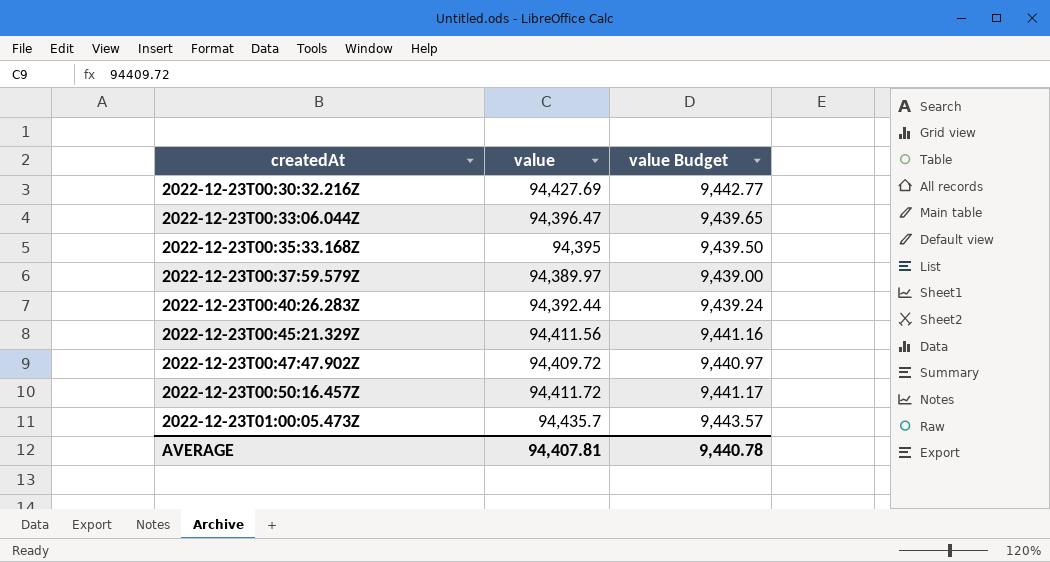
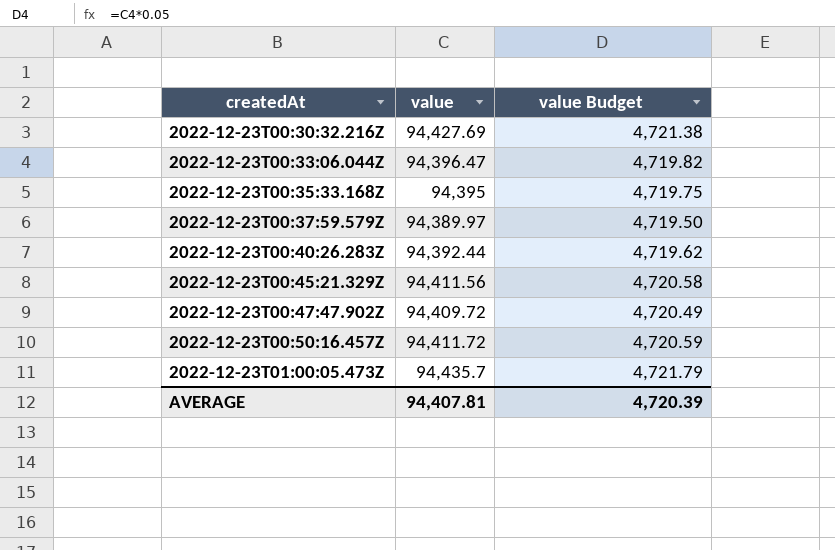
column value Budget | formula: [value] * 0.1 -> [value] * 0.05
AVERAGE | value Budget: 9,440.78 -> 4,720.39

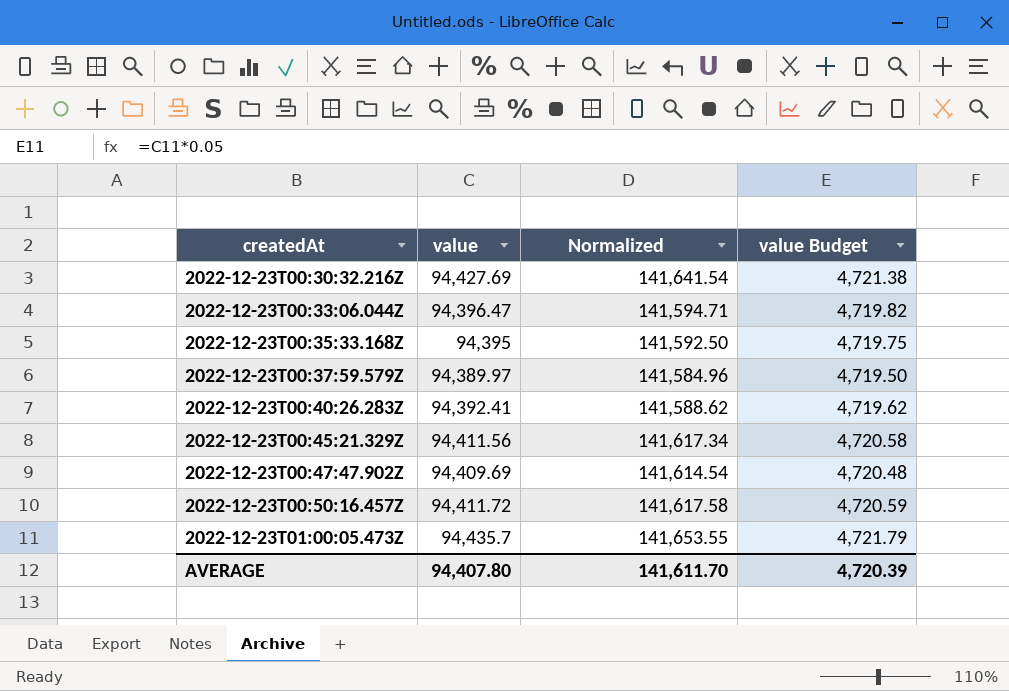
column Normalized | formula: none -> [value] * 1.5
2022-12-23T00:40:26.283Z | value: 94,392.44 -> 94,392.41
2022-12-23T00:47:47.902Z | value: 94,409.72 -> 94,409.69
2022-12-23T00:47:47.902Z | value Budget: 4,720.49 -> 4,720.48
AVERAGE | value: 94,407.81 -> 94,407.80

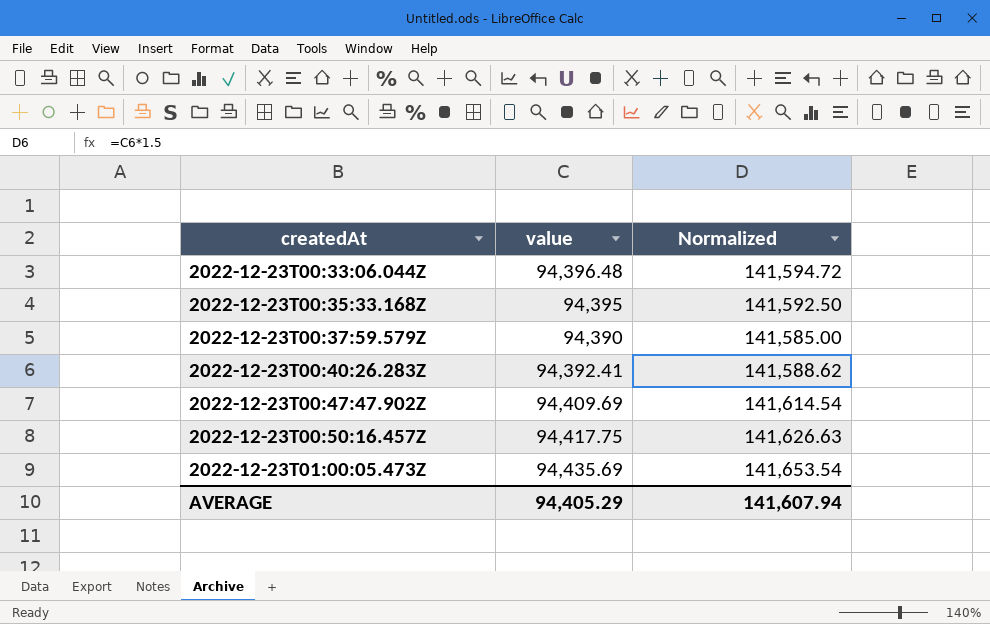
column value Budget | formula: [value] * 0.05 -> none
row 2022-12-23T00:30:32.216Z: 94,427.69 | 141,641.54 | 4,721.38 -> none
row 2022-12-23T00:45:21.329Z: 94,411.56 | 141,617.34 | 4,720.58 -> none
2022-12-23T00:33:06.044Z | value: 94,396.47 -> 94,396.48
2022-12-23T00:33:06.044Z | Normalized: 141,594.71 -> 141,594.72
2022-12-23T00:37:59.579Z | value: 94,389.97 -> 94,390
2022-12-23T00:37:59.579Z | Normalized: 141,584.96 -> 141,585.00
2022-12-23T00:50:16.457Z | value: 94,411.72 -> 94,417.75
2022-12-23T00:50:16.457Z | Normalized: 141,617.58 -> 141,626.63
2022-12-23T01:00:05.473Z | value: 94,435.7 -> 94,435.69
2022-12-23T01:00:05.473Z | Normalized: 141,653.55 -> 141,653.54
AVERAGE | value: 94,407.80 -> 94,405.29
AVERAGE | Normalized: 141,611.70 -> 141,607.94

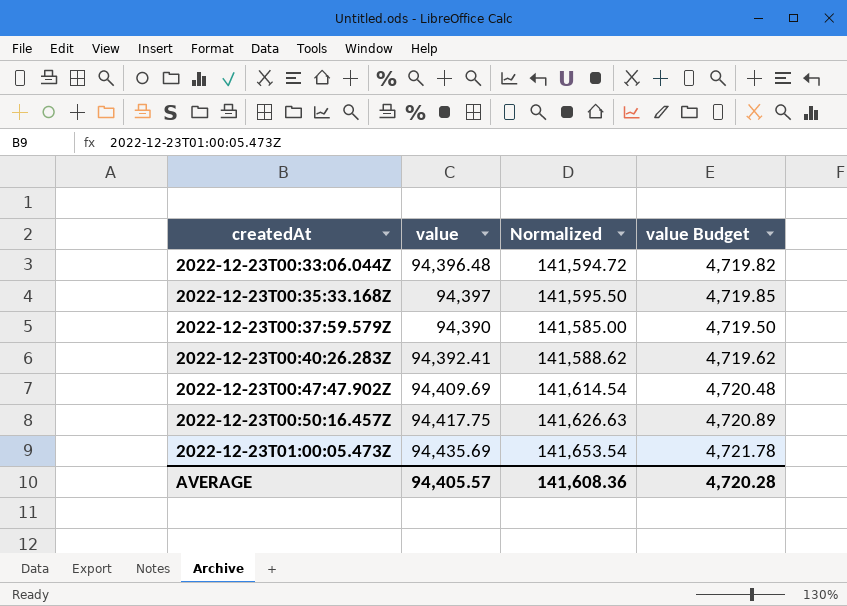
column value Budget | formula: none -> [value] * 0.05
2022-12-23T00:35:33.168Z | value: 94,395 -> 94,397
2022-12-23T00:35:33.168Z | Normalized: 141,592.50 -> 141,595.50
AVERAGE | value: 94,405.29 -> 94,405.57
AVERAGE | Normalized: 141,607.94 -> 141,608.36

